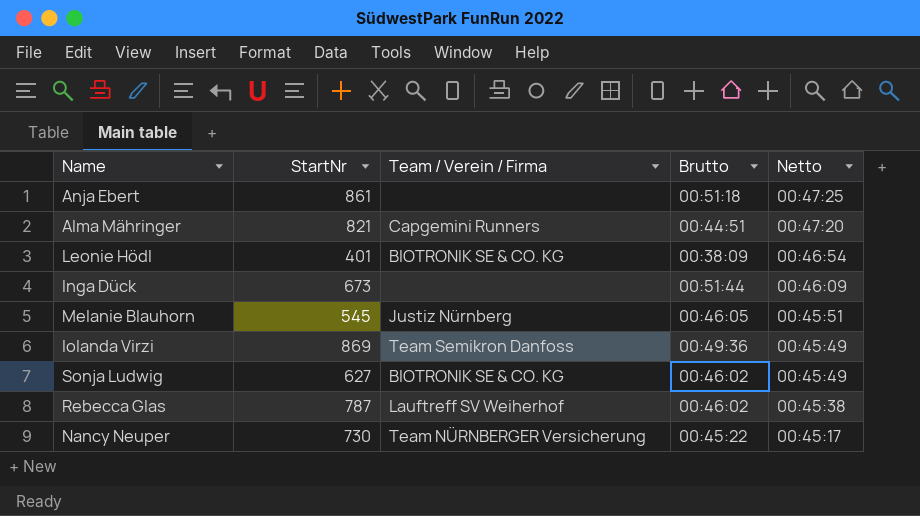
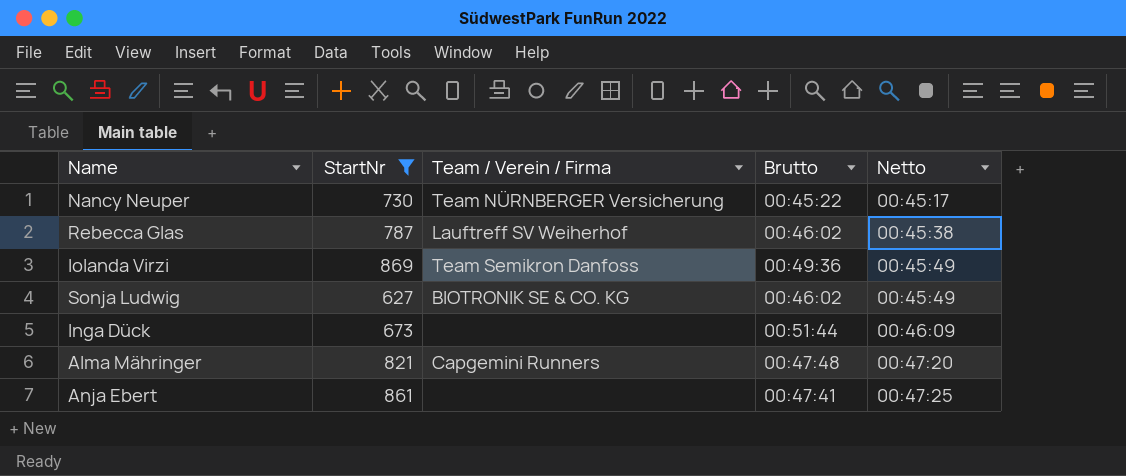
filter: none -> StartNr >= 627
row order: Netto descending -> Netto ascending
Alma Mähringer | Brutto: 00:44:51 -> 00:47:48
Anja Ebert | Brutto: 00:51:18 -> 00:47:41

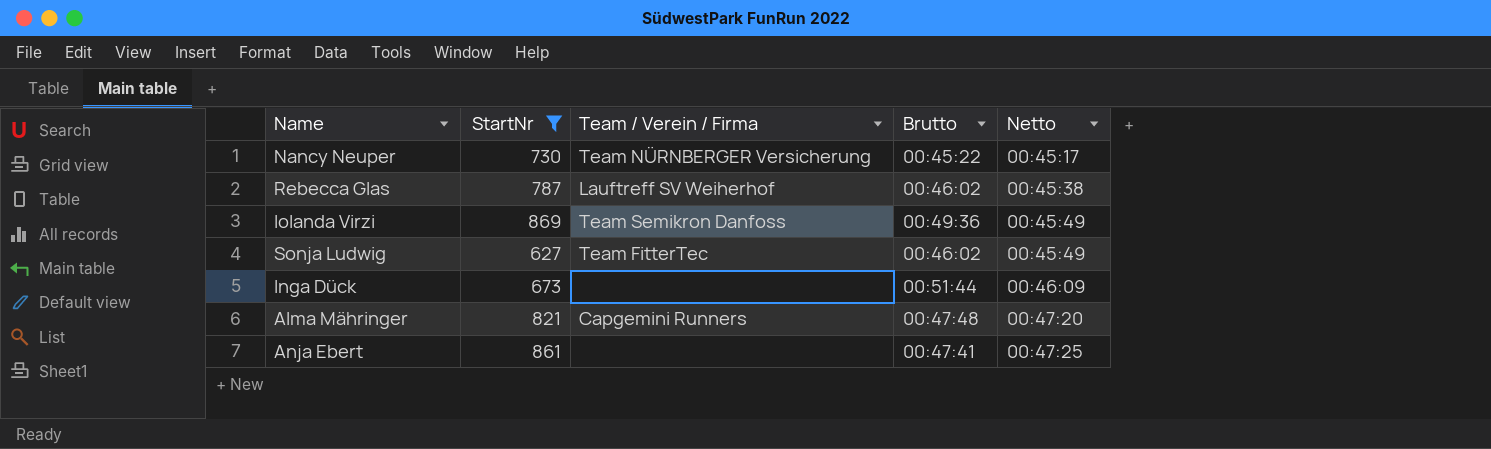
Sonja Ludwig | Team / Verein / Firma: BIOTRONIK SE & CO. KG -> Team FitterTec

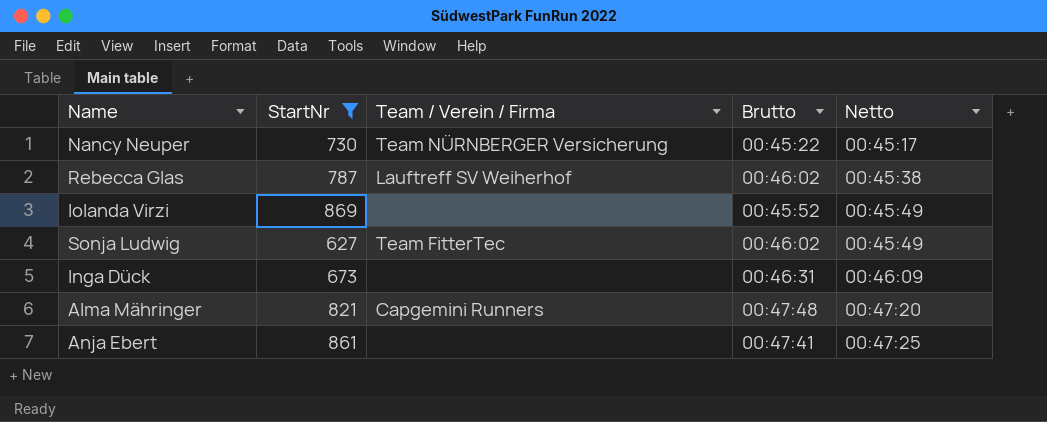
Iolanda Virzi | Team / Verein / Firma: Team Semikron Danfoss -> none
Iolanda Virzi | Brutto: 00:49:36 -> 00:45:52
Inga Dück | Brutto: 00:51:44 -> 00:46:31

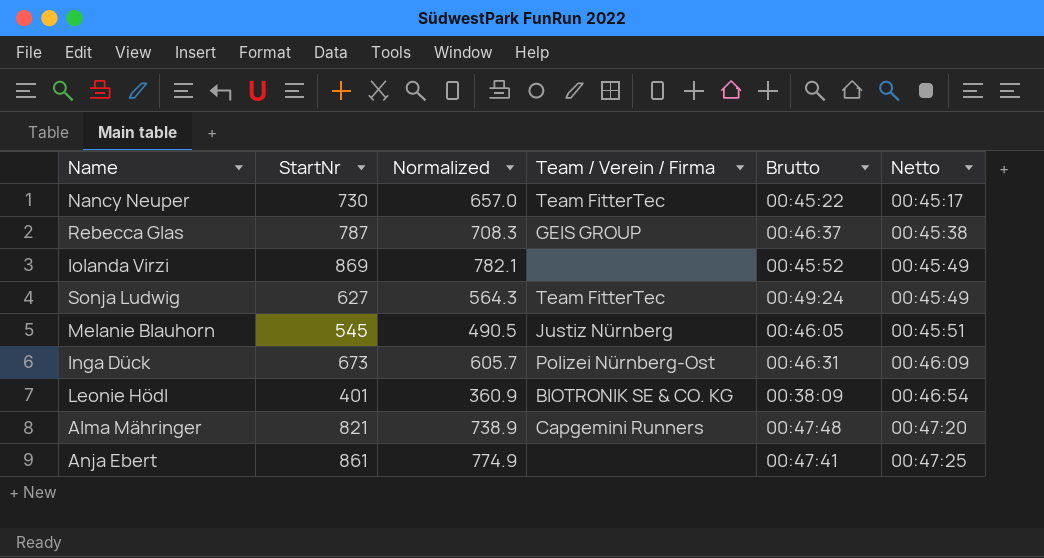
filter: StartNr >= 627 -> none
column Normalized | formula: none -> [StartNr] * 0.9
Nancy Neuper | Team / Verein / Firma: Team NÜRNBERGER Versicherung -> Team FitterTec
Rebecca Glas | Team / Verein / Firma: Lauftreff SV Weiherhof -> GEIS GROUP
Rebecca Glas | Brutto: 00:46:02 -> 00:46:37
Sonja Ludwig | Brutto: 00:46:02 -> 00:49:24
Inga Dück | Team / Verein / Firma: none -> Polizei Nürnberg-Ost

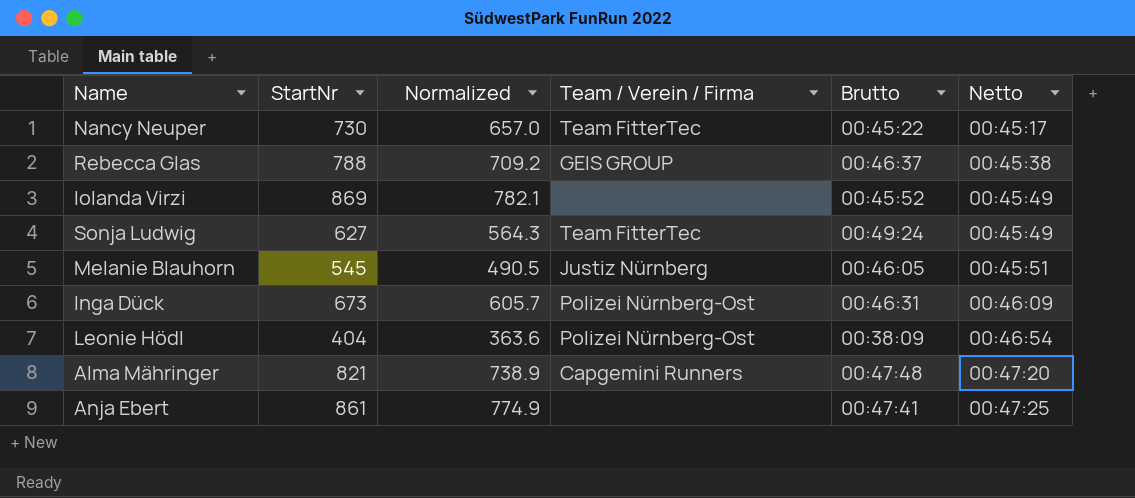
Rebecca Glas | StartNr: 787 -> 788
Rebecca Glas | Normalized: 708.3 -> 709.2
Leonie Hödl | StartNr: 401 -> 404
Leonie Hödl | Normalized: 360.9 -> 363.6
Leonie Hödl | Team / Verein / Firma: BIOTRONIK SE & CO. KG -> Polizei Nürnberg-Ost

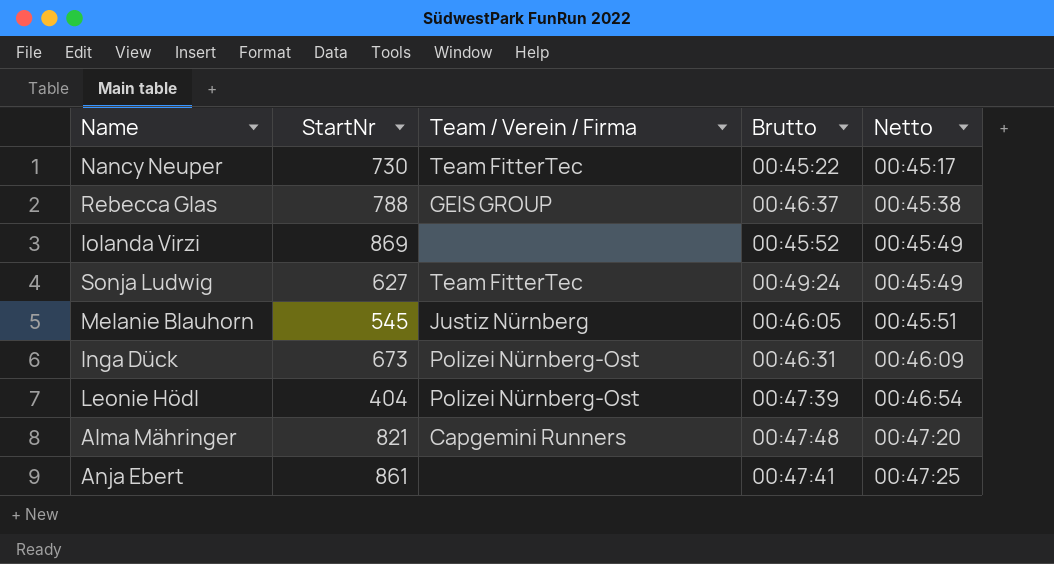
column Normalized | formula: [StartNr] * 0.9 -> none
Leonie Hödl | Brutto: 00:38:09 -> 00:47:39

